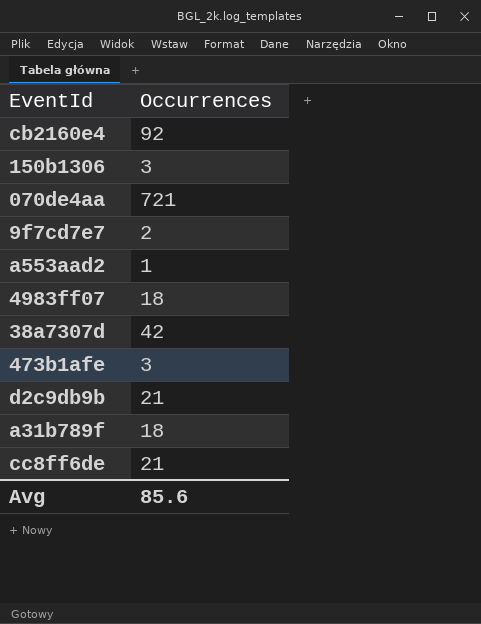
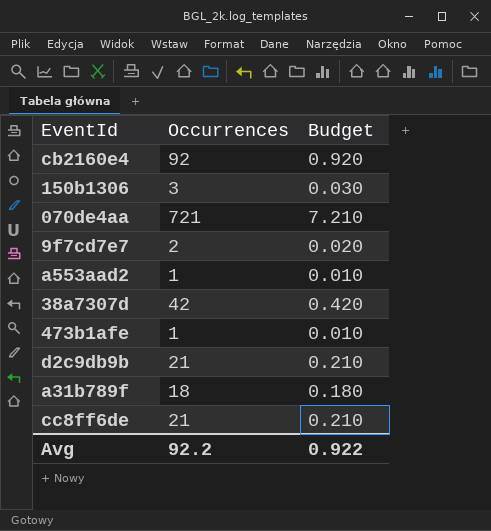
column Budget | formula: none -> [Occurrences] * 0.01
row 4983ff07: 18 -> none
473b1afe | Occurrences: 3 -> 1
Avg | Occurrences: 85.6 -> 92.2

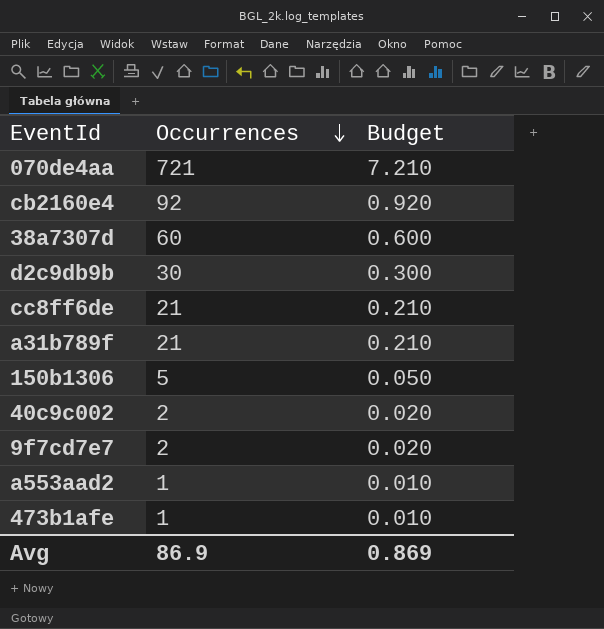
row order: none -> Occurrences descending
38a7307d | Occurrences: 42 -> 60
38a7307d | Budget: 0.420 -> 0.600
d2c9db9b | Occurrences: 21 -> 30
d2c9db9b | Budget: 0.210 -> 0.300
a31b789f | Occurrences: 18 -> 21
a31b789f | Budget: 0.180 -> 0.210
150b1306 | Occurrences: 3 -> 5
150b1306 | Budget: 0.030 -> 0.050
row 40c9c002: none -> 2 | 0.020
Avg | Occurrences: 92.2 -> 86.9
Avg | Budget: 0.922 -> 0.869

